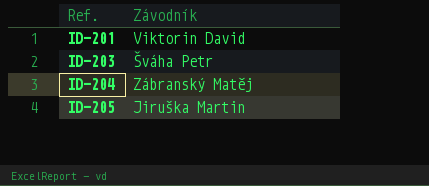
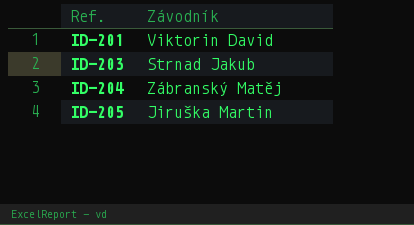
ID-203 | Závodník: Šváha Petr -> Strnad Jakub

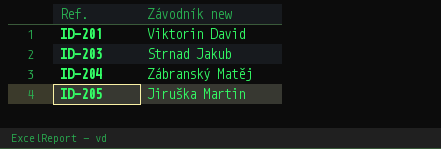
column name: Závodník -> Závodník new

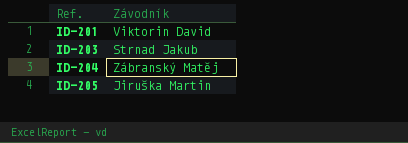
column name: Závodník new -> Závodník

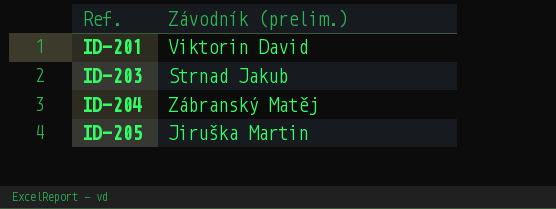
column name: Závodník -> Závodník (prelim.)

